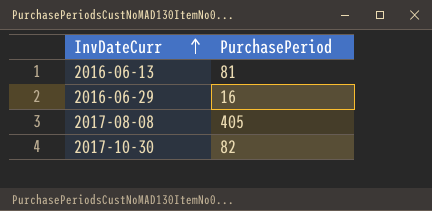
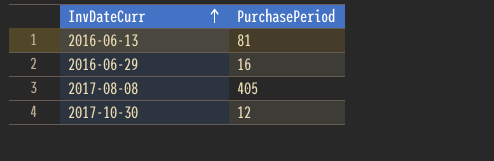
2017-10-30 | PurchasePeriod: 82 -> 12

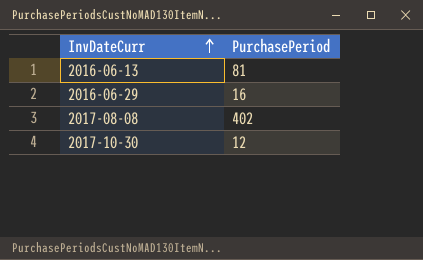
2017-08-08 | PurchasePeriod: 405 -> 402

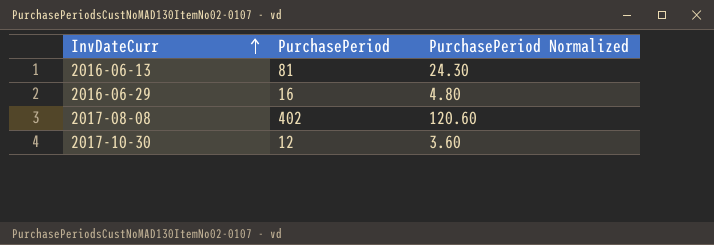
column PurchasePeriod Normalized | formula: none -> [PurchasePeriod] * 0.3

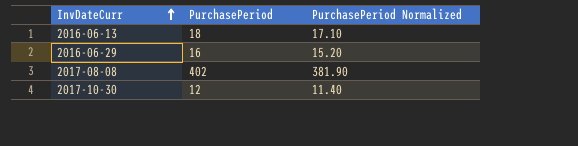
column PurchasePeriod Normalized | formula: [PurchasePeriod] * 0.3 -> [PurchasePeriod] * 0.95
2016-06-13 | PurchasePeriod: 81 -> 18

